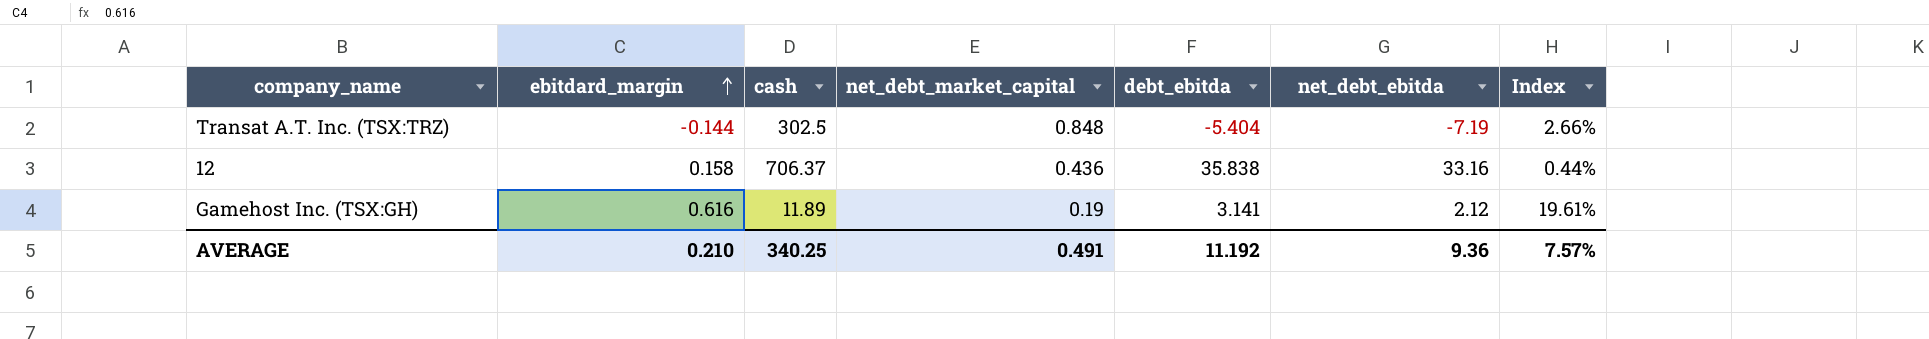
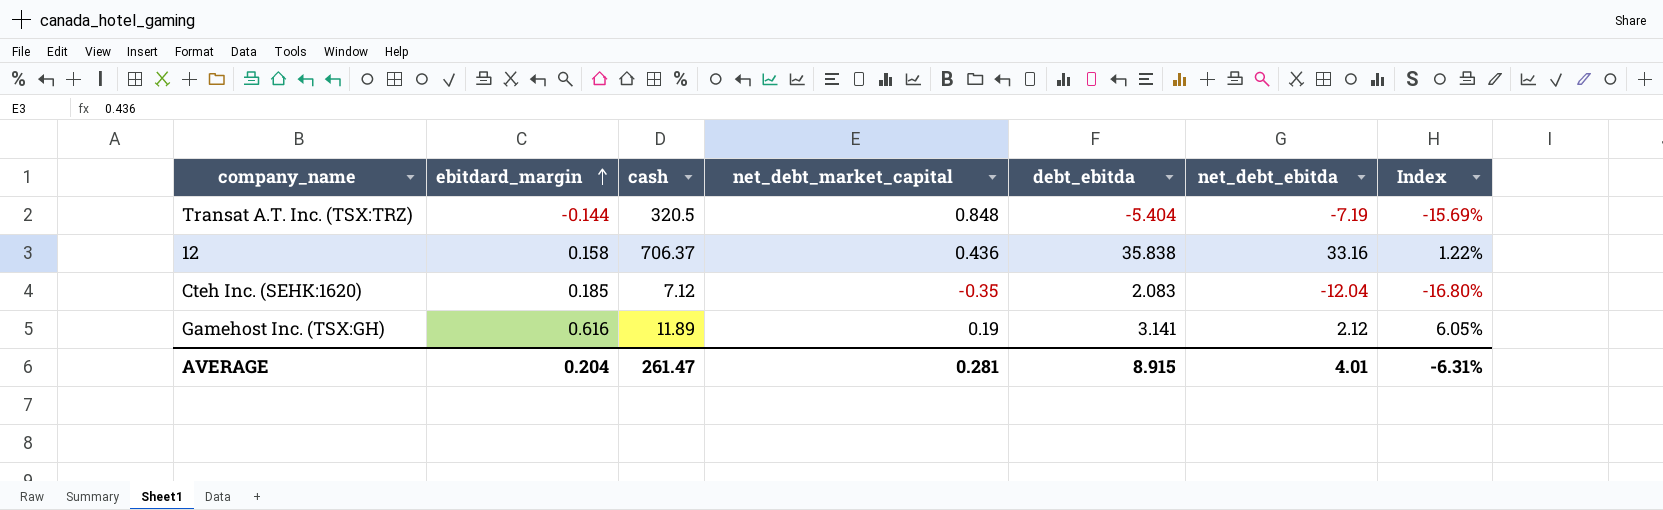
column Index | formula: [ebitdard_margin] / [debt_ebitda] -> [net_debt_market_capital] / [debt_ebitda]
Transat A.T. Inc. (TSX:TRZ) | cash: 302.5 -> 320.5
row Cteh Inc. (SEHK:1620): none -> 0.185 | 7.12 | -0.35 | 2.083 | -12.04 | -16.80%
AVERAGE | ebitdard_margin: 0.210 -> 0.204
AVERAGE | cash: 340.25 -> 261.47
AVERAGE | net_debt_market_capital: 0.491 -> 0.281
AVERAGE | debt_ebitda: 11.192 -> 8.915
AVERAGE | net_debt_ebitda: 9.36 -> 4.01
AVERAGE | Index: 7.57% -> -6.31%

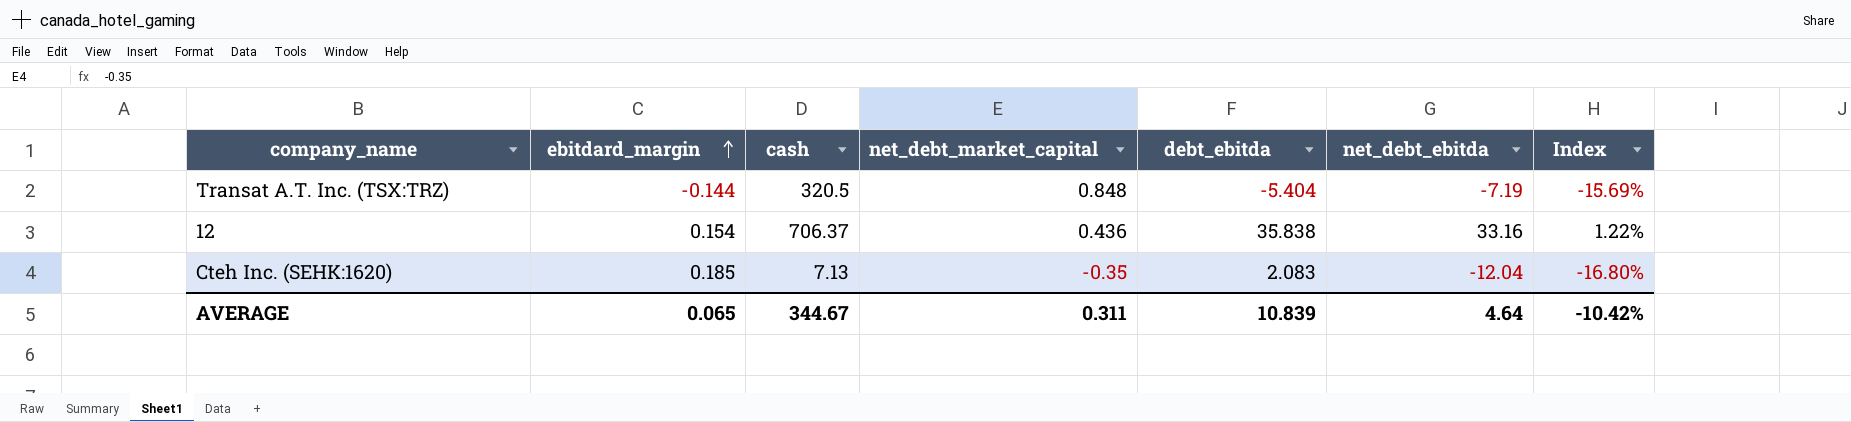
row Gamehost Inc. (TSX:GH): 0.616 | 11.89 | 0.19 | 3.141 | 2.12 | 6.05% -> none
12 | ebitdard_margin: 0.158 -> 0.154
Cteh Inc. (SEHK:1620) | cash: 7.12 -> 7.13
AVERAGE | ebitdard_margin: 0.204 -> 0.065
AVERAGE | cash: 261.47 -> 344.67
AVERAGE | net_debt_market_capital: 0.281 -> 0.311
AVERAGE | debt_ebitda: 8.915 -> 10.839
AVERAGE | net_debt_ebitda: 4.01 -> 4.64
AVERAGE | Index: -6.31% -> -10.42%

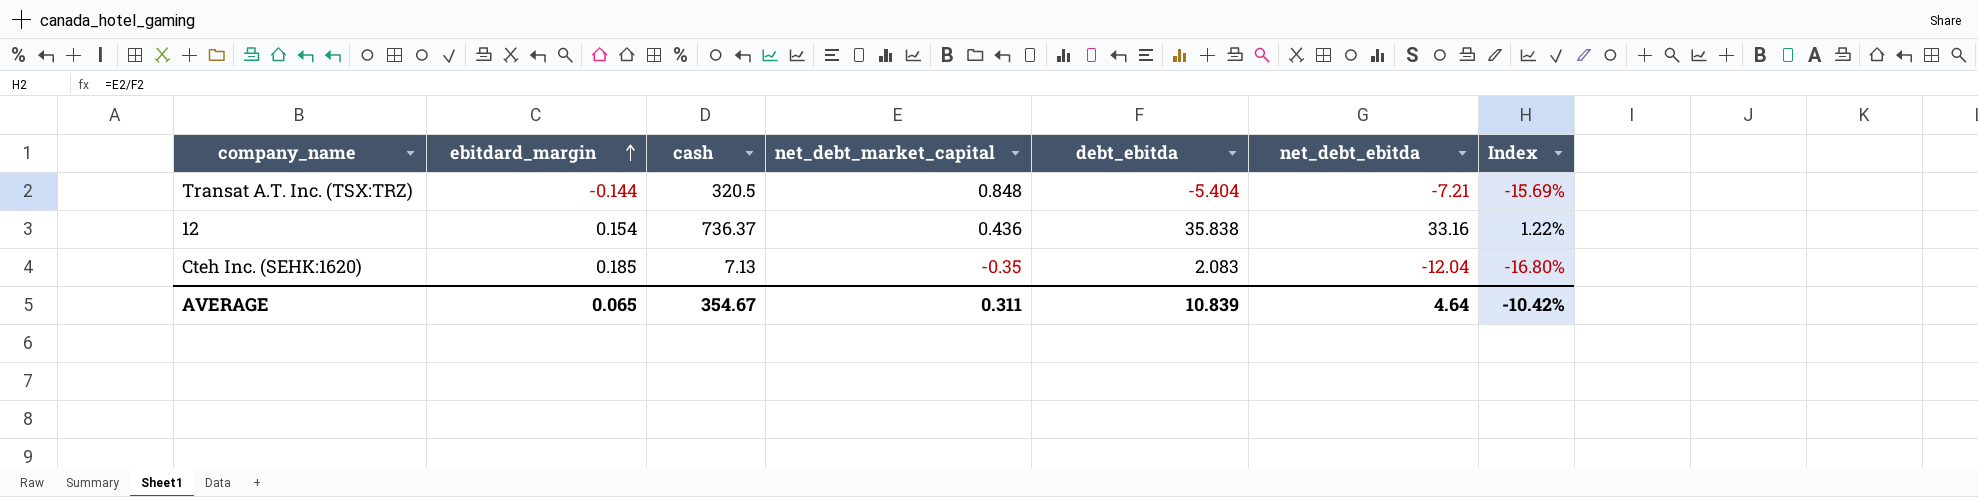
Transat A.T. Inc. (TSX:TRZ) | net_debt_ebitda: -7.19 -> -7.21
12 | cash: 706.37 -> 736.37
AVERAGE | cash: 344.67 -> 354.67

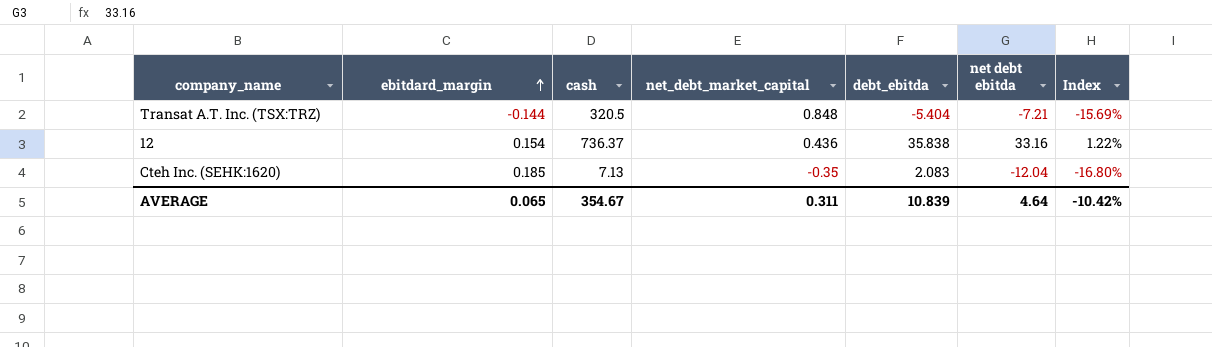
column name: net_debt_ebitda -> net debt ebitda

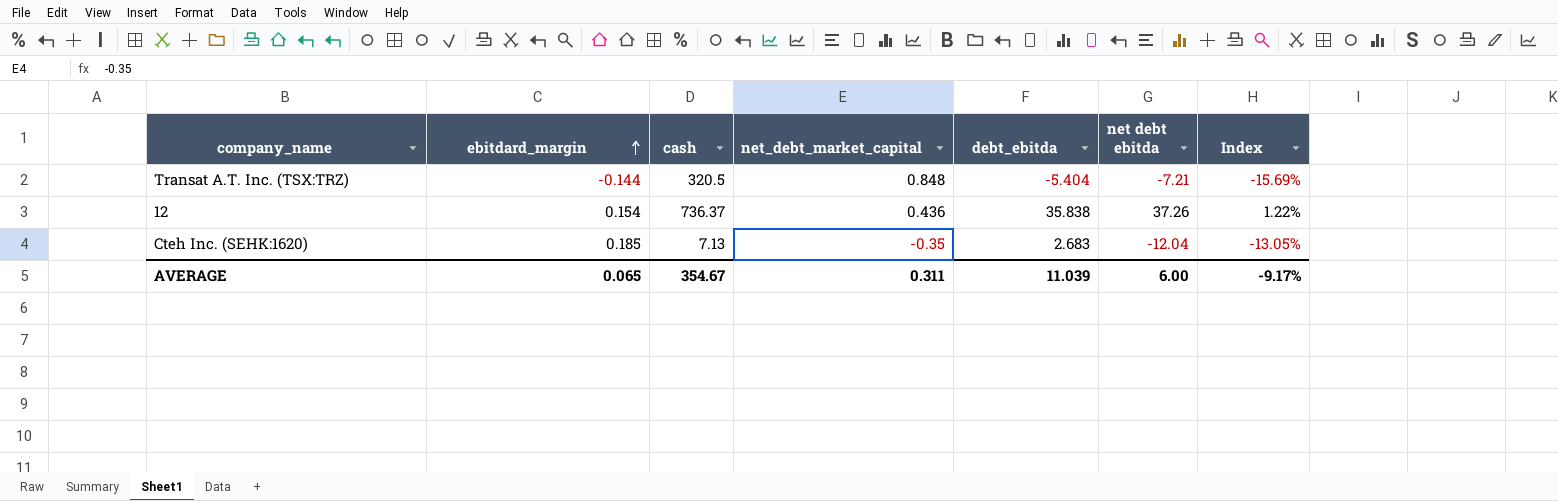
12 | net debt ebitda: 33.16 -> 37.26
Cteh Inc. (SEHK:1620) | debt_ebitda: 2.083 -> 2.683
Cteh Inc. (SEHK:1620) | Index: -16.80% -> -13.05%
AVERAGE | debt_ebitda: 10.839 -> 11.039
AVERAGE | net debt ebitda: 4.64 -> 6.00
AVERAGE | Index: -10.42% -> -9.17%

